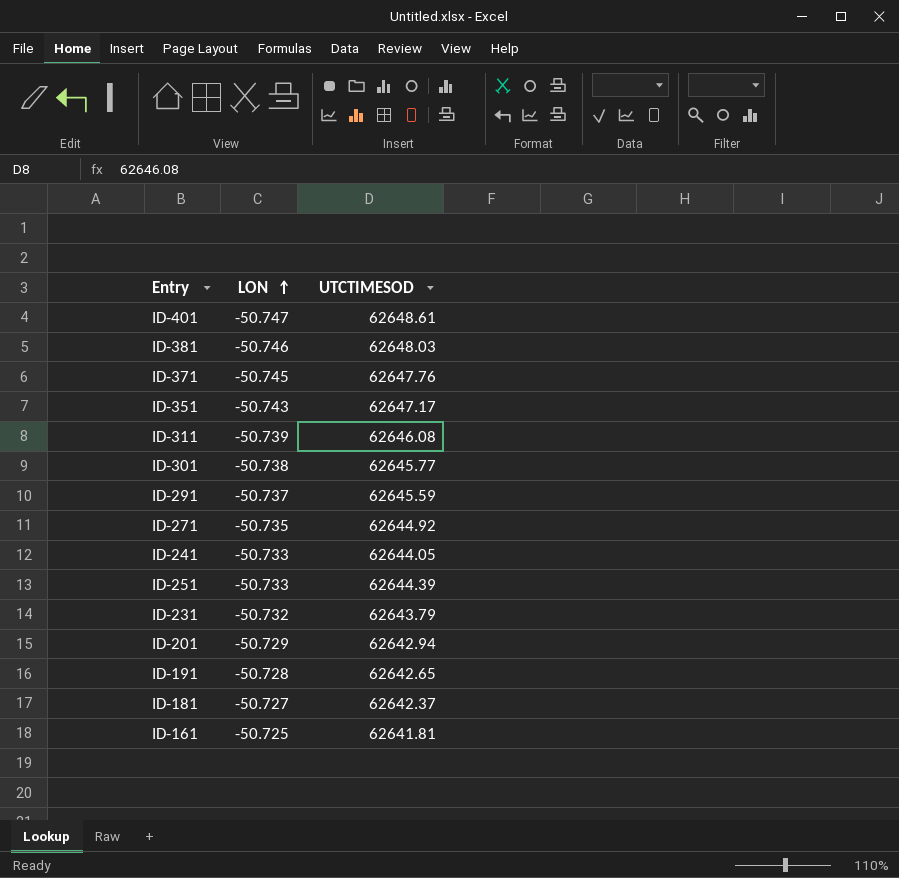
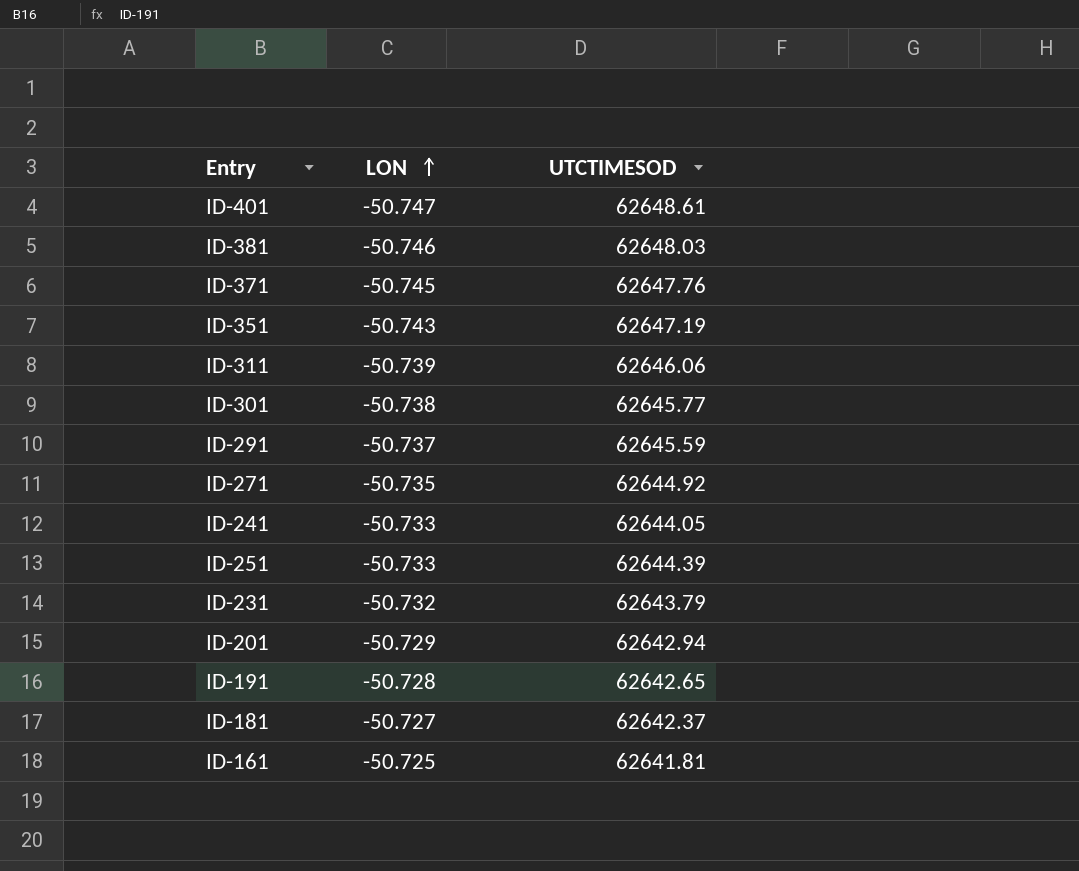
ID-351 | UTCTIMESOD: 62647.17 -> 62647.19
ID-311 | UTCTIMESOD: 62646.08 -> 62646.06

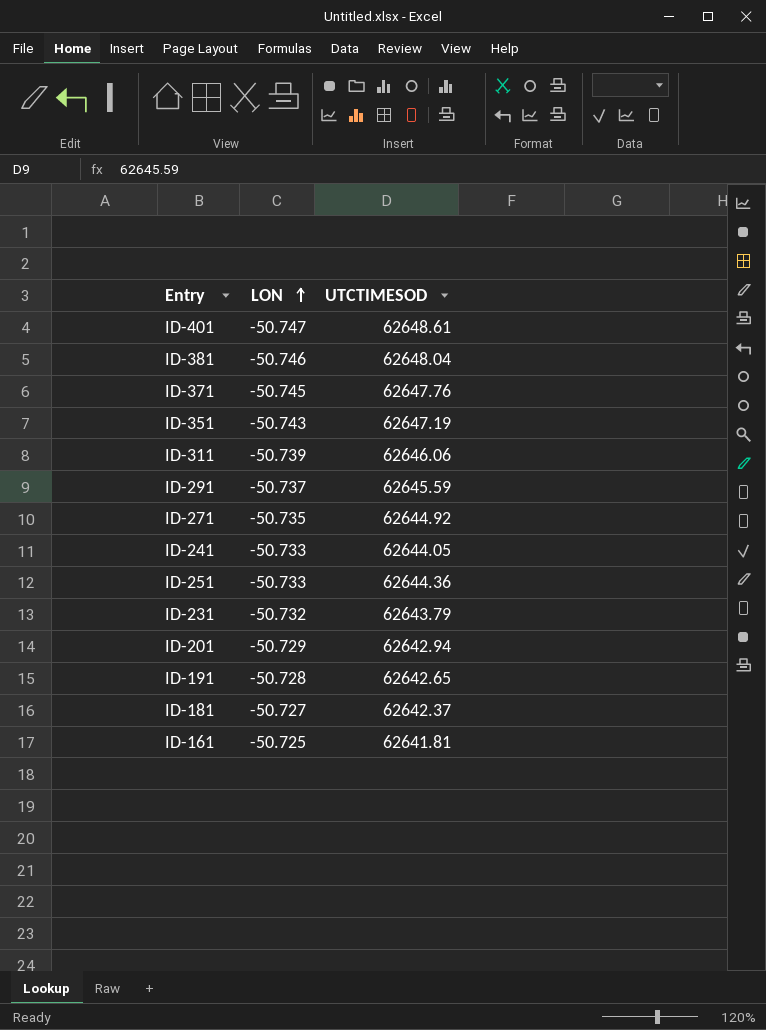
row ID-301: -50.738 | 62645.77 -> none
ID-381 | UTCTIMESOD: 62648.03 -> 62648.04
ID-251 | UTCTIMESOD: 62644.39 -> 62644.36

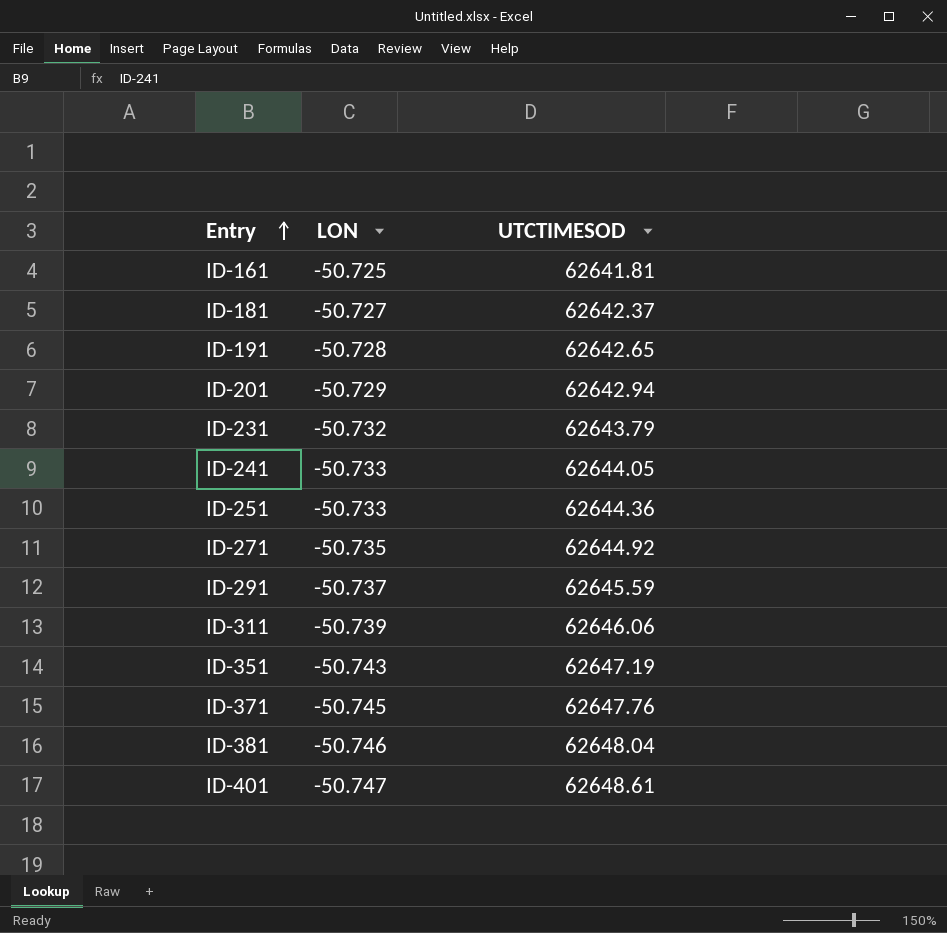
row order: LON ascending -> Entry ascending

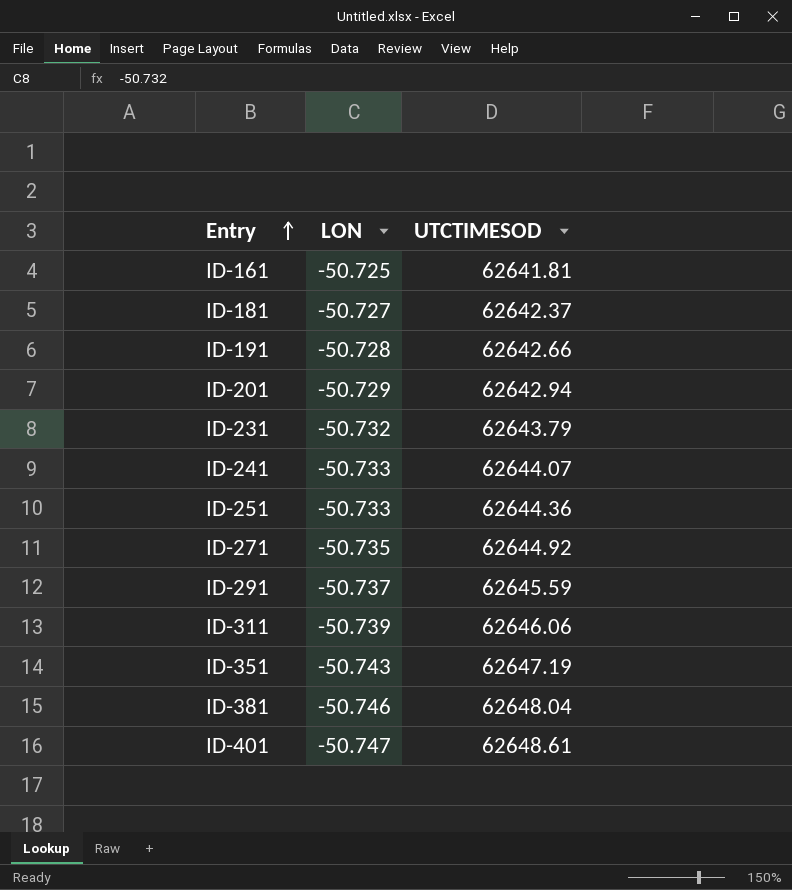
row ID-371: -50.745 | 62647.76 -> none
ID-191 | UTCTIMESOD: 62642.65 -> 62642.66
ID-241 | UTCTIMESOD: 62644.05 -> 62644.07

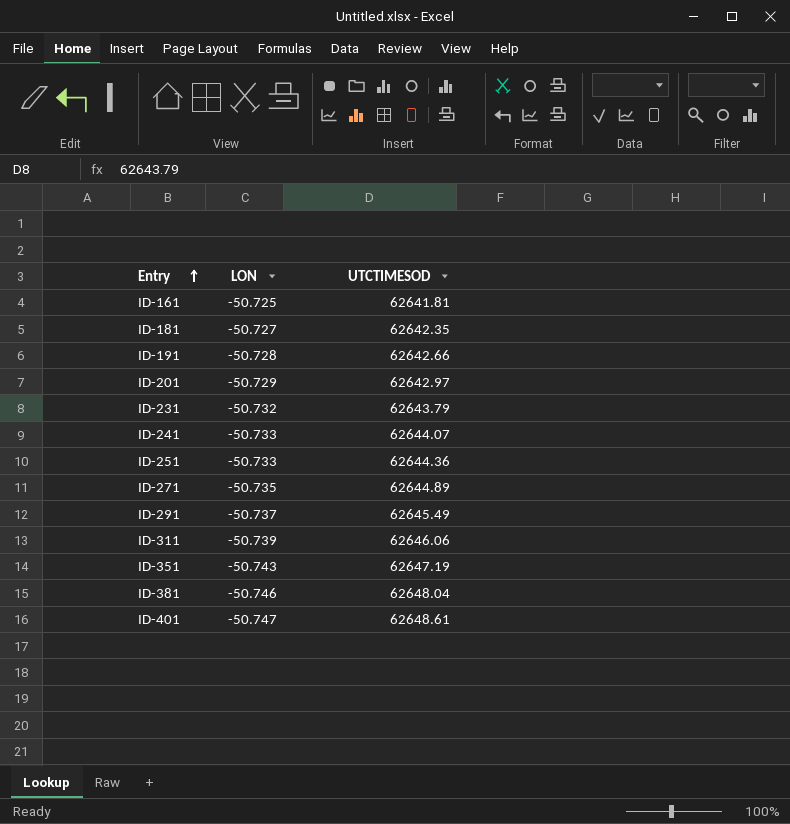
ID-181 | UTCTIMESOD: 62642.37 -> 62642.35
ID-201 | UTCTIMESOD: 62642.94 -> 62642.97
ID-271 | UTCTIMESOD: 62644.92 -> 62644.89
ID-291 | UTCTIMESOD: 62645.59 -> 62645.49

